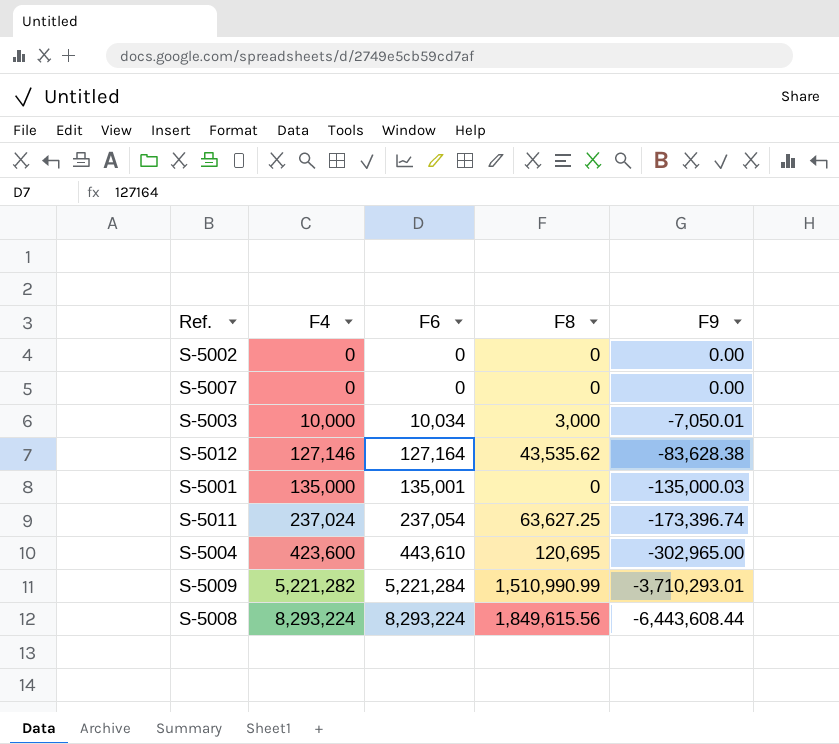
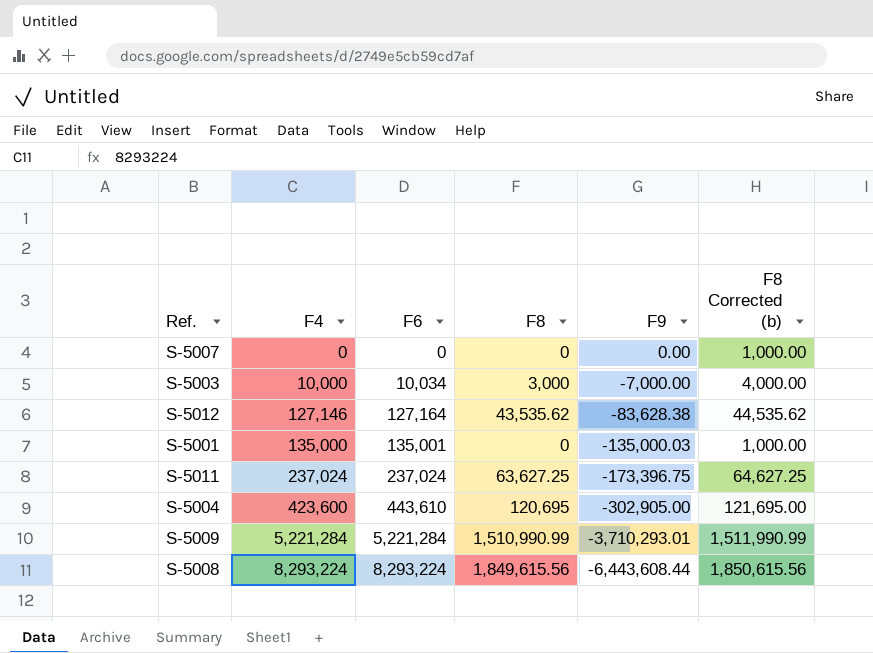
column F8 Corrected (b) | formula: none -> [F8] + 1000
row S-5002: 0 | 0 | 0 | 0.00 -> none
S-5003 | F9: -7,050.01 -> -7,000.00
S-5011 | F6: 237,054 -> 237,024
S-5011 | F9: -173,396.74 -> -173,396.75
S-5004 | F9: -302,965.00 -> -302,905.00
S-5009 | F4: 5,221,282 -> 5,221,284

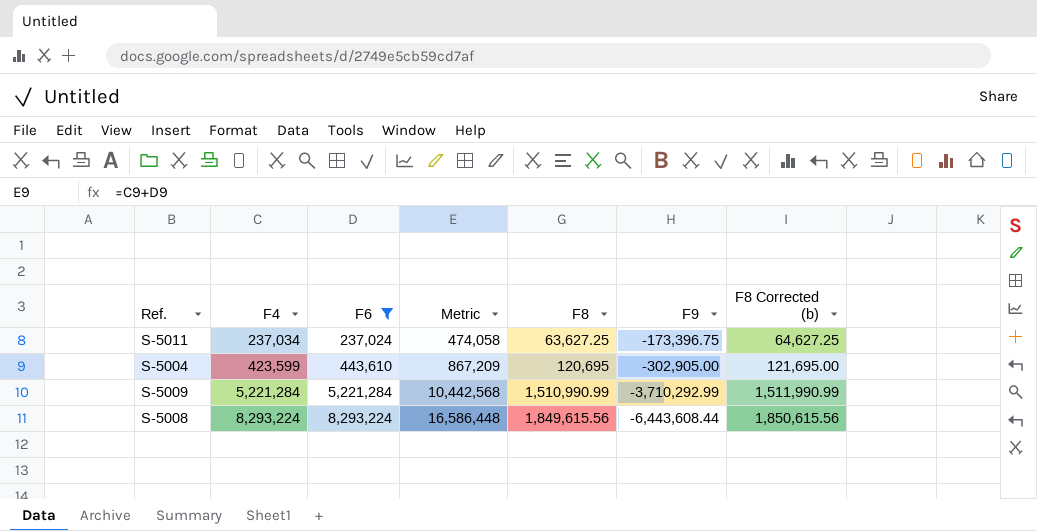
filter: none -> F6 >= 237,024
column Metric | formula: none -> [F4] + [F6]
S-5011 | F4: 237,024 -> 237,034
S-5004 | F4: 423,600 -> 423,599
S-5009 | F9: -3,710,293.01 -> -3,710,292.99

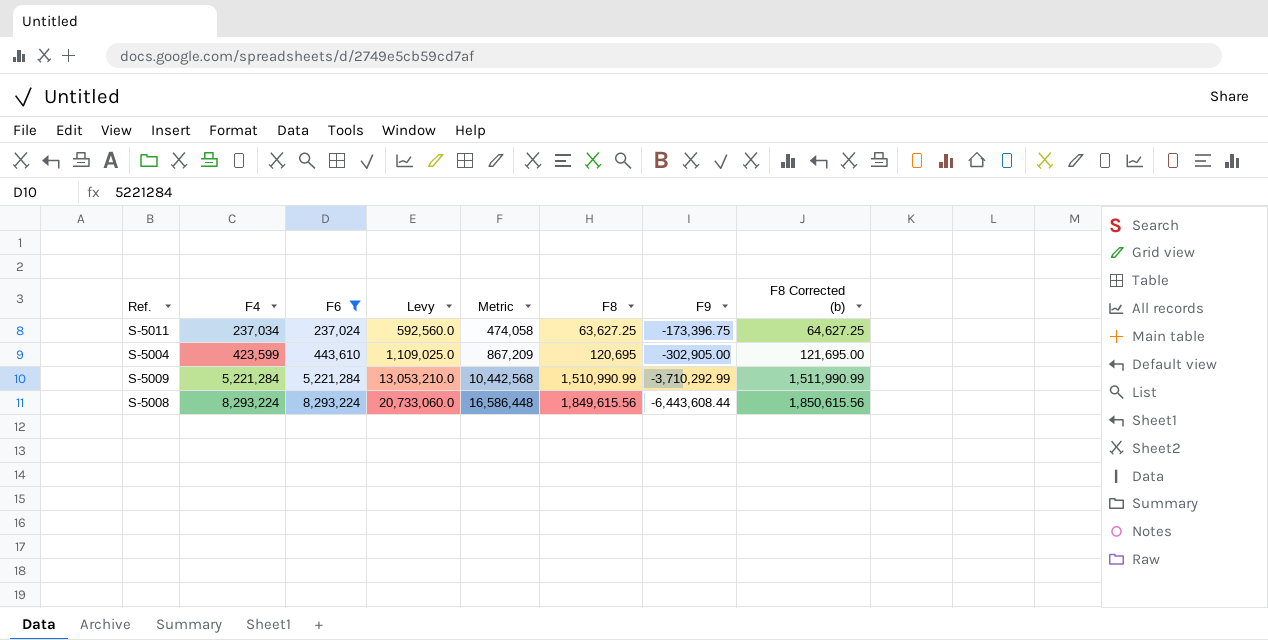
column Levy | formula: none -> [F6] * 2.5

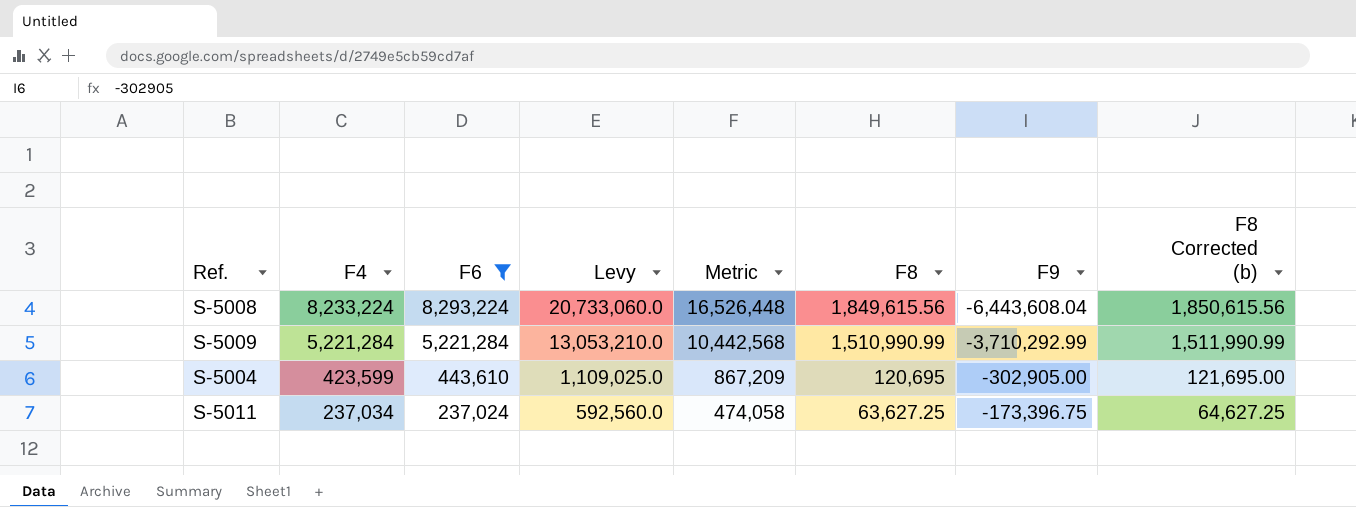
row order: F4 ascending -> F4 descending
S-5008 | F4: 8,293,224 -> 8,233,224
S-5008 | Metric: 16,586,448 -> 16,526,448
S-5008 | F9: -6,443,608.44 -> -6,443,608.04

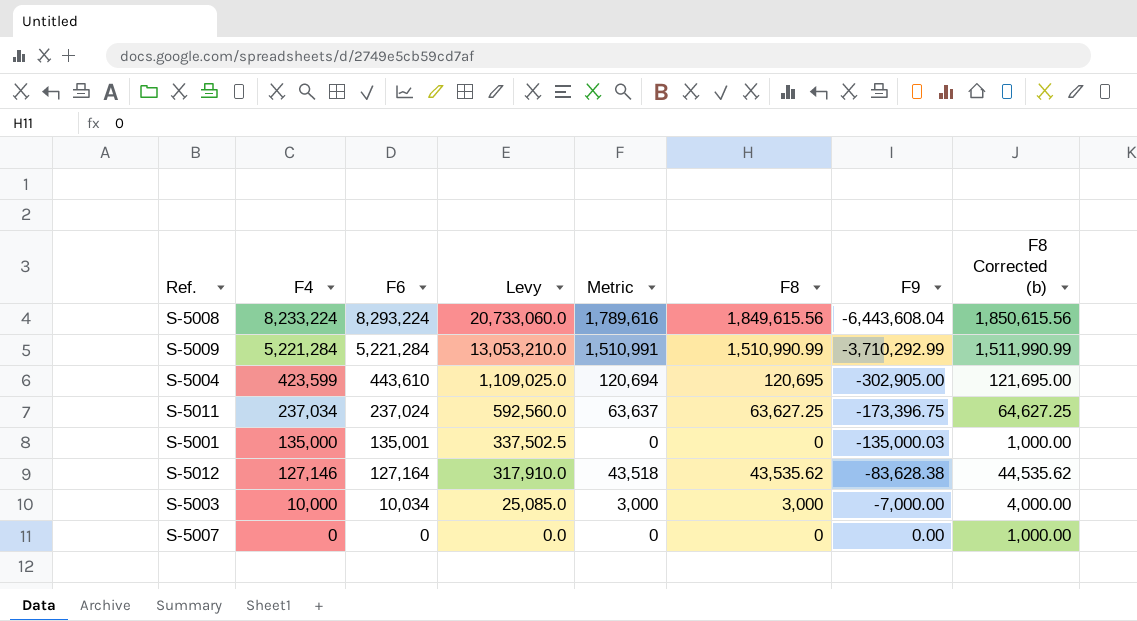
filter: F6 >= 237,024 -> none
column Metric | formula: [F4] + [F6] -> [F4] + [F9]

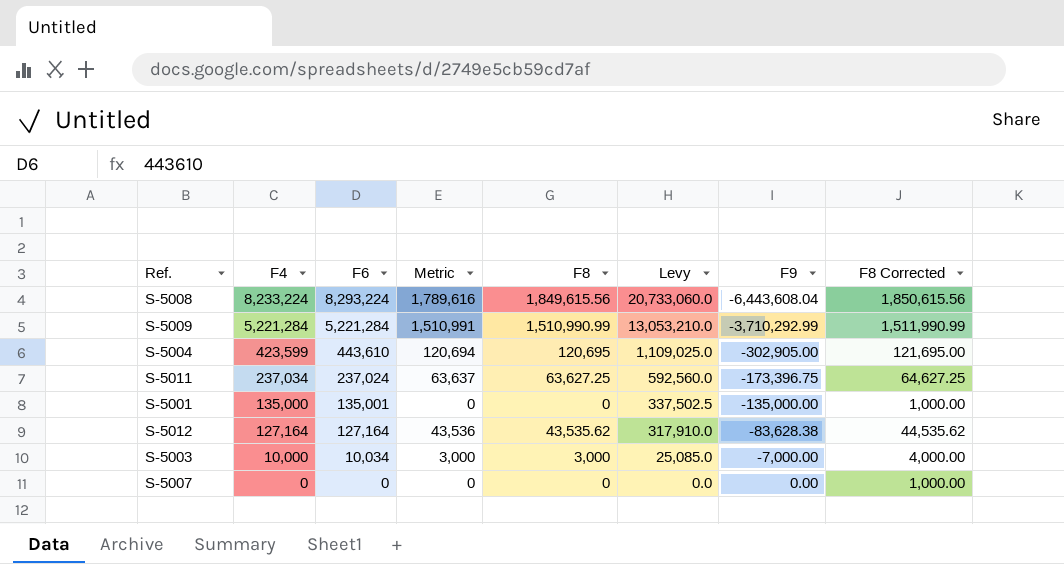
column Levy | position: 4 -> 6
column name: F8 Corrected (b) -> F8 Corrected
S-5001 | F9: -135,000.03 -> -135,000.00
S-5012 | F4: 127,146 -> 127,164
S-5012 | Metric: 43,518 -> 43,536

